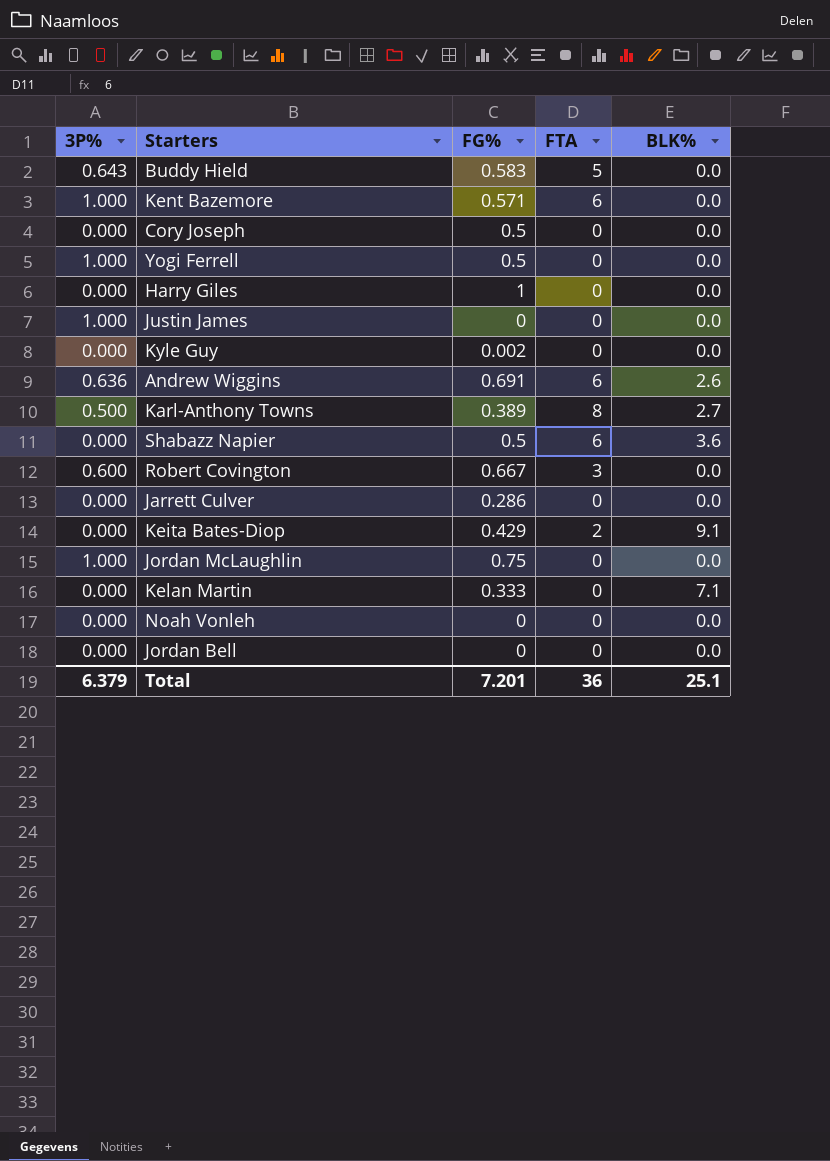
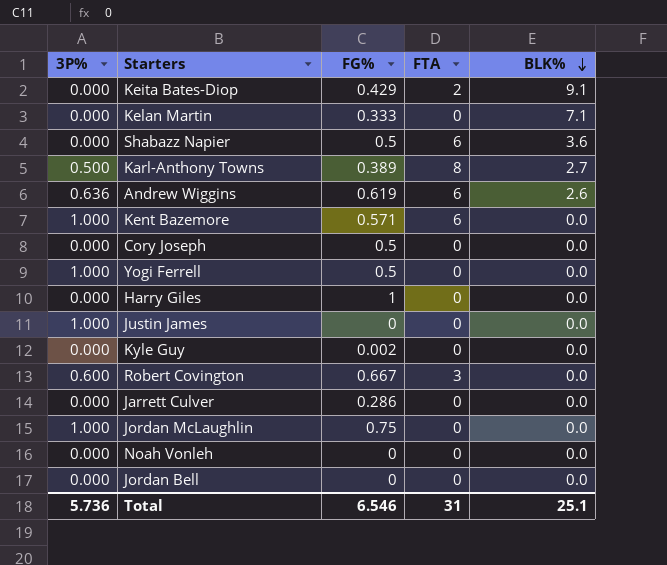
row order: none -> BLK% descending
row Buddy Hield: 0.643 | 0.583 | 5 | 0.0 -> none
Andrew Wiggins | FG%: 0.691 -> 0.619
Total | 3P%: 6.379 -> 5.736
Total | FG%: 7.201 -> 6.546
Total | FTA: 36 -> 31

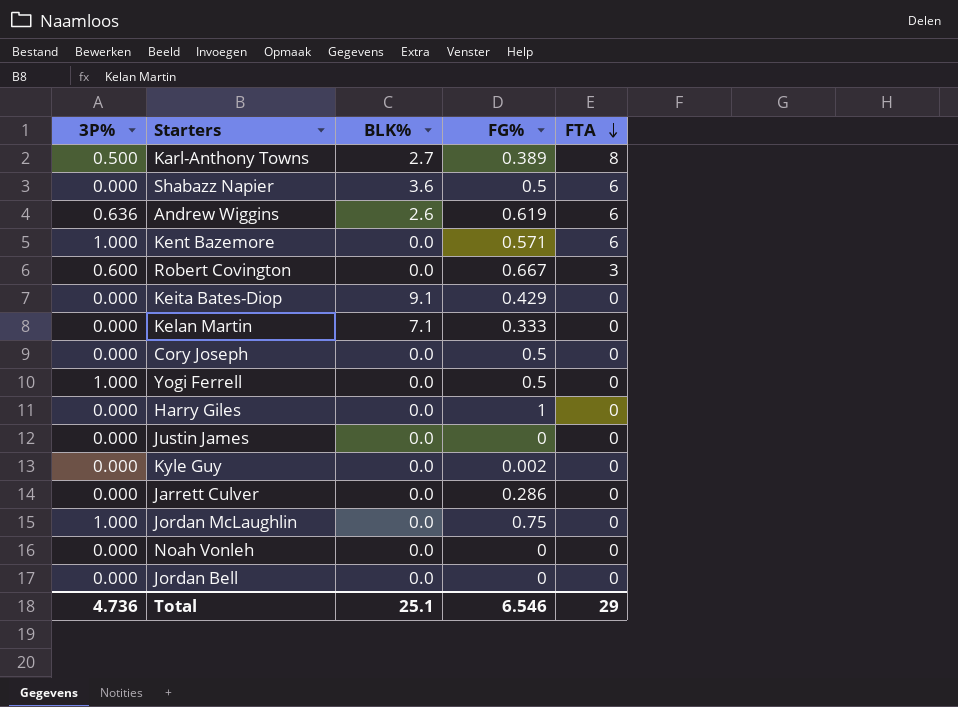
row order: BLK% descending -> FTA descending
column BLK% | position: 5 -> 3
Keita Bates-Diop | FTA: 2 -> 0
Justin James | 3P%: 1.000 -> 0.000
Total | 3P%: 5.736 -> 4.736
Total | FTA: 31 -> 29

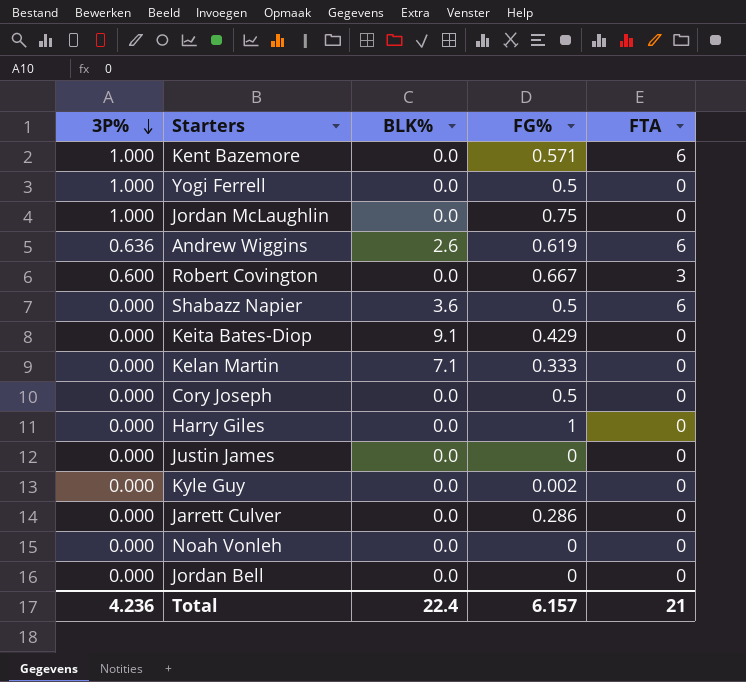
row order: FTA descending -> 3P% descending
row Karl-Anthony Towns: 0.500 | 2.7 | 0.389 | 8 -> none
Total | 3P%: 4.736 -> 4.236
Total | BLK%: 25.1 -> 22.4
Total | FG%: 6.546 -> 6.157
Total | FTA: 29 -> 21

